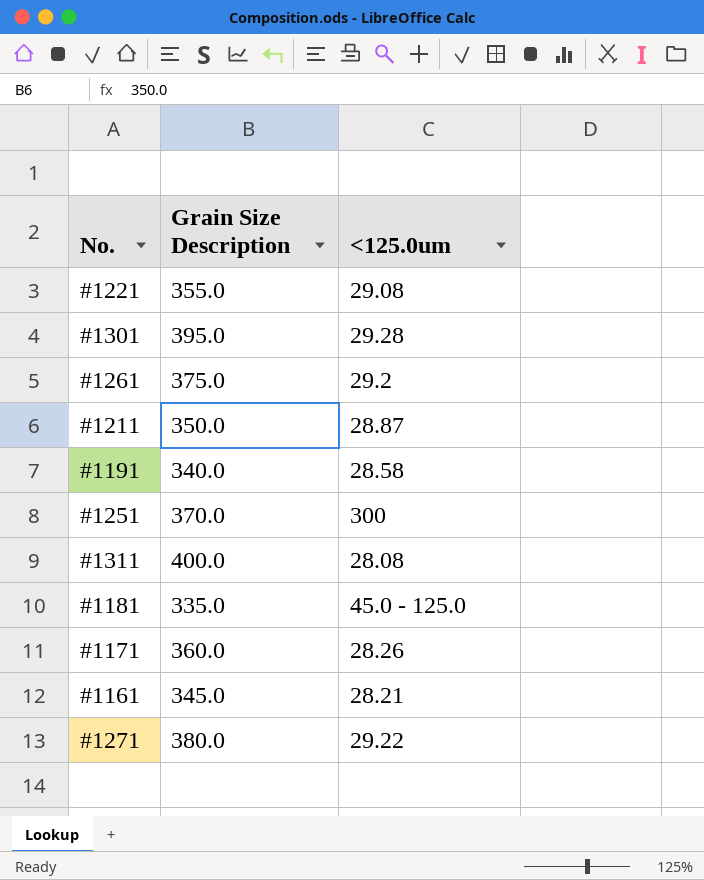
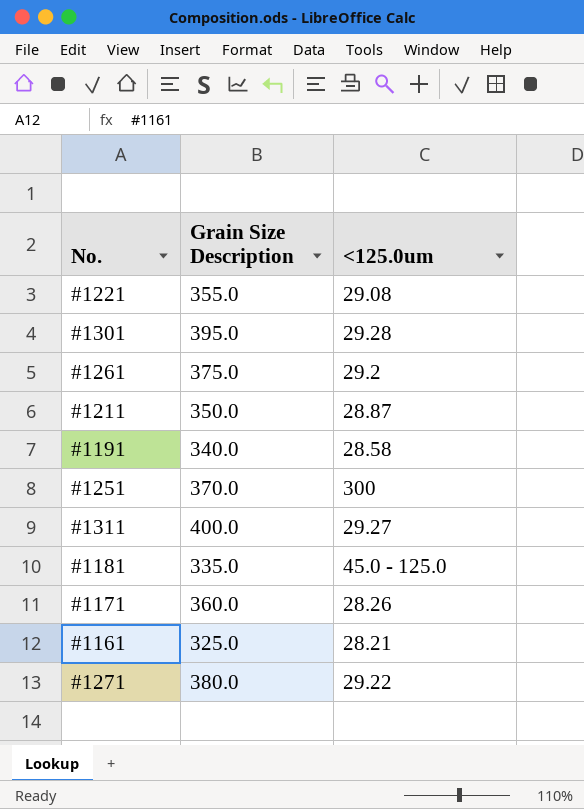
#1311 | <125.0um: 28.08 -> 29.27
#1161 | Grain Size Description: 345.0 -> 325.0

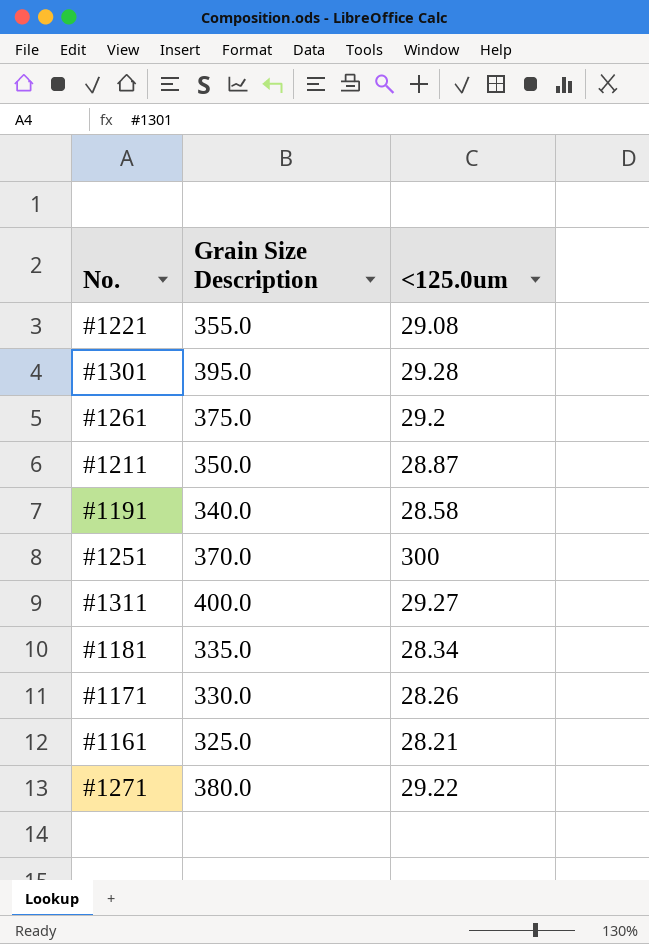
#1181 | <125.0um: 45.0 - 125.0 -> 28.34
#1171 | Grain Size Description: 360.0 -> 330.0

